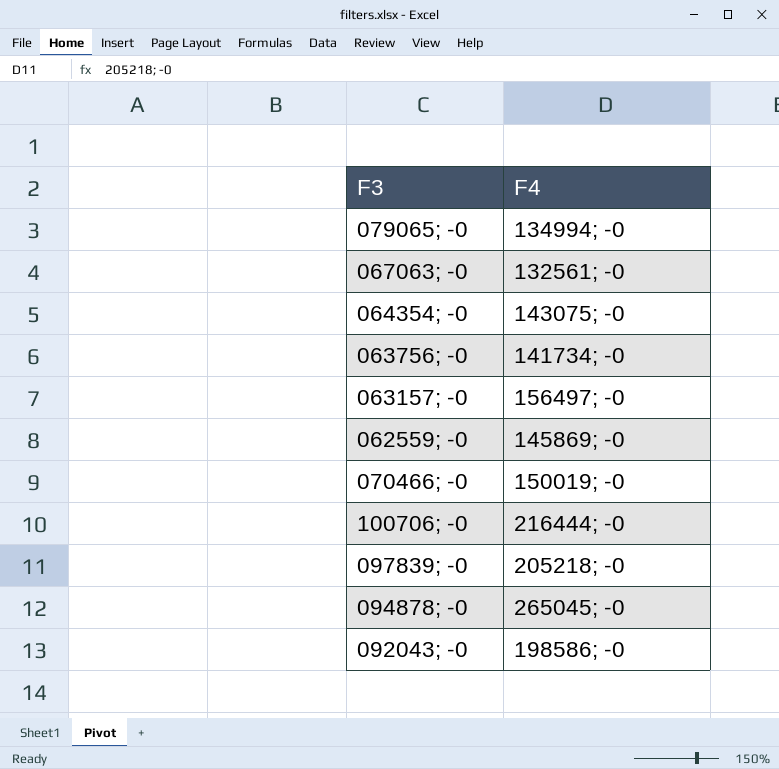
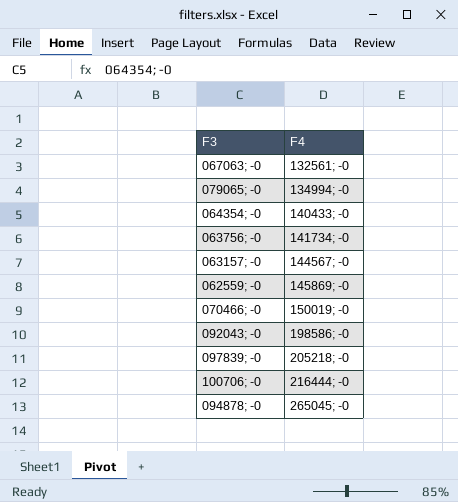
row order: none -> F4 ascending
064354; -0 | F4: 143075; -0 -> 140433; -0
063157; -0 | F4: 156497; -0 -> 144567; -0

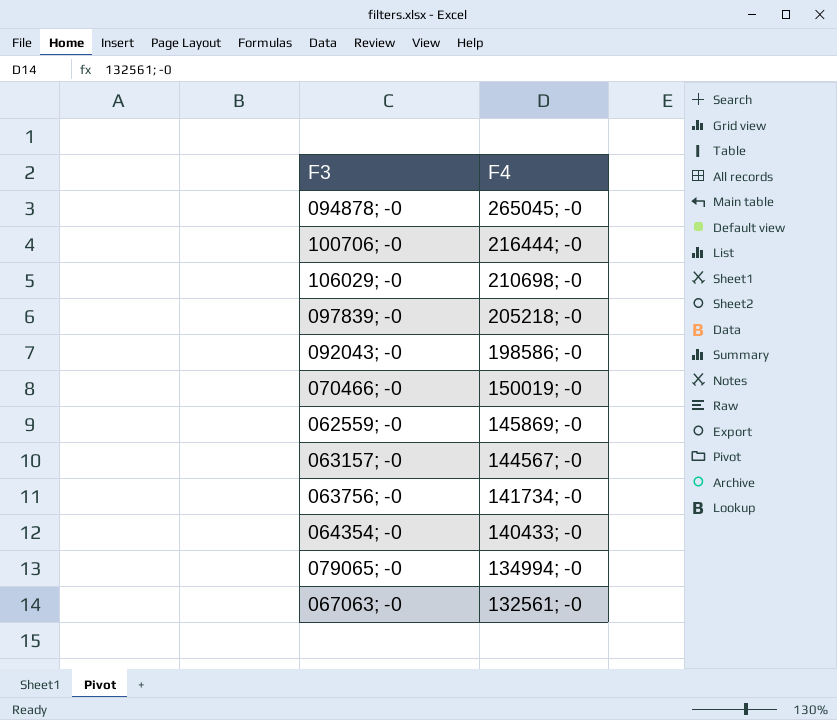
row order: F4 ascending -> F4 descending
row 106029; -0: none -> 210698; -0

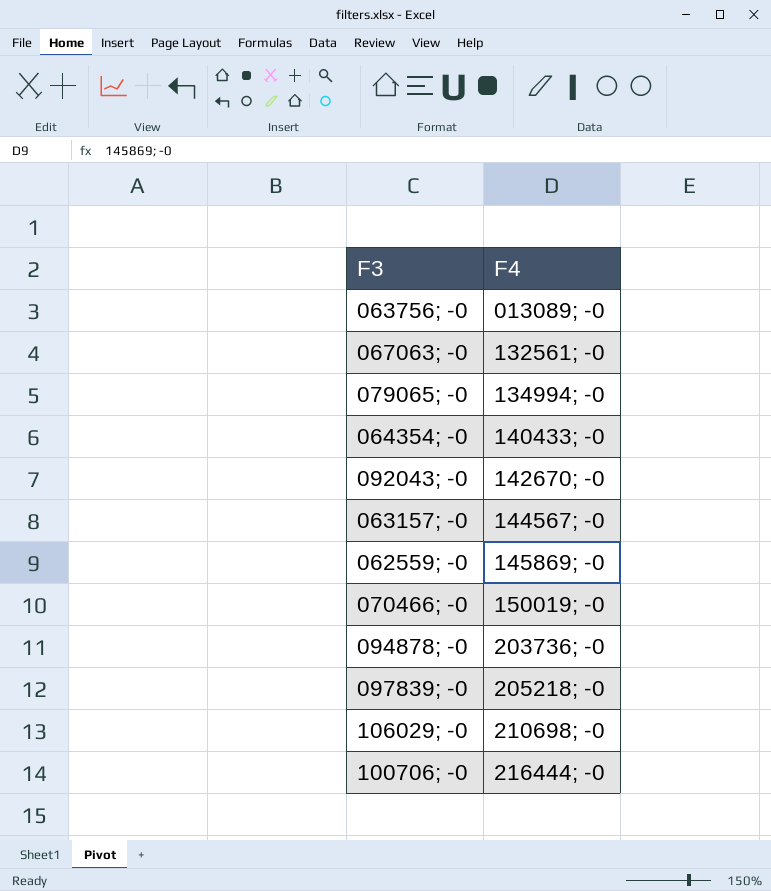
row order: F4 descending -> F4 ascending
063756; -0 | F4: 141734; -0 -> 013089; -0
092043; -0 | F4: 198586; -0 -> 142670; -0
094878; -0 | F4: 265045; -0 -> 203736; -0

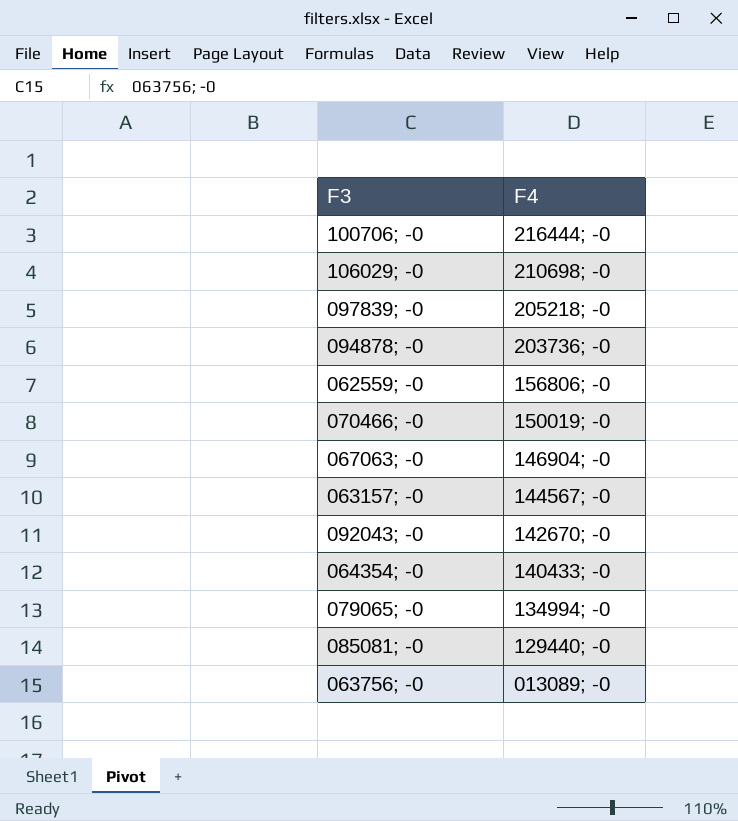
row order: F4 ascending -> F4 descending
062559; -0 | F4: 145869; -0 -> 156806; -0
067063; -0 | F4: 132561; -0 -> 146904; -0
row 085081; -0: none -> 129440; -0

